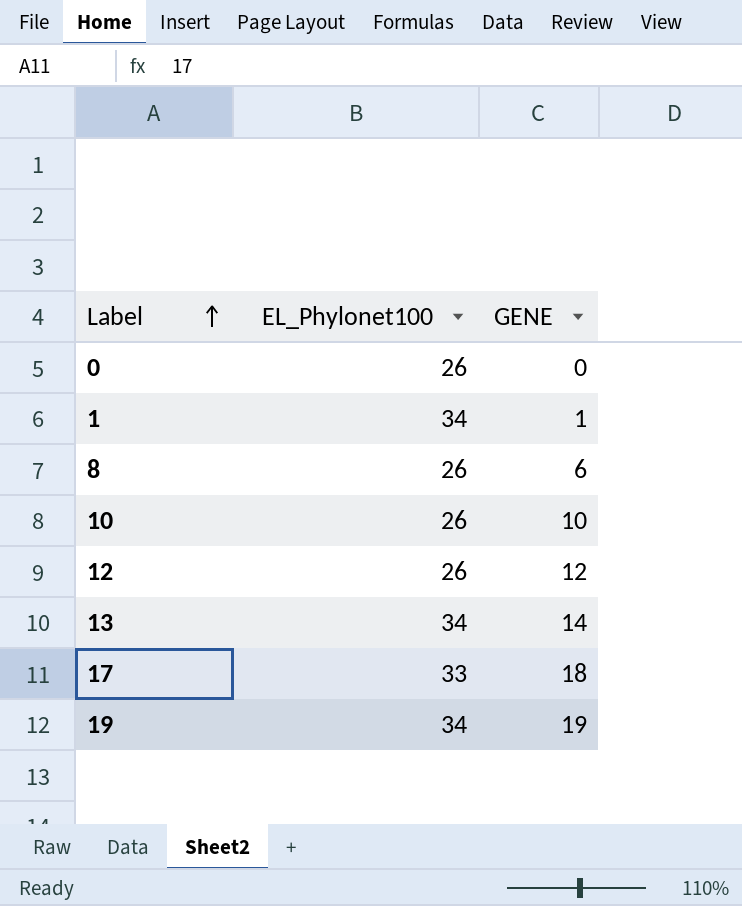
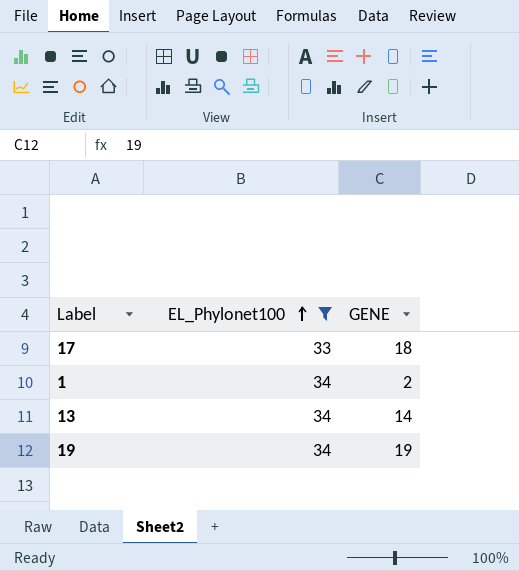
filter: none -> EL_Phylonet100 != 26
row order: Label ascending -> EL_Phylonet100 ascending
1 | GENE: 1 -> 2

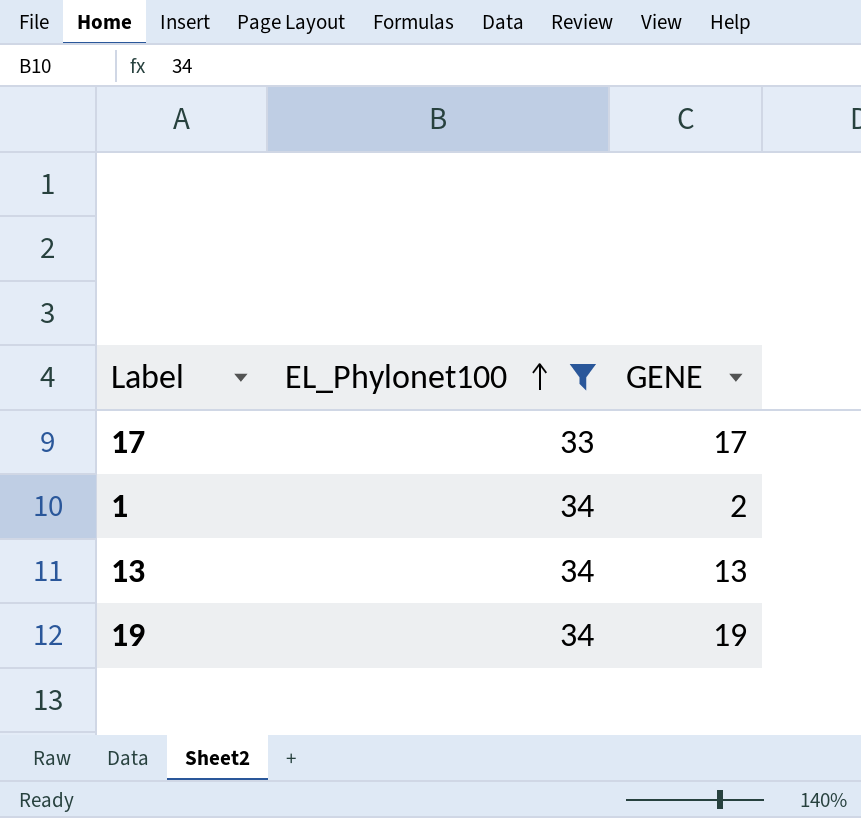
17 | GENE: 18 -> 17
13 | GENE: 14 -> 13

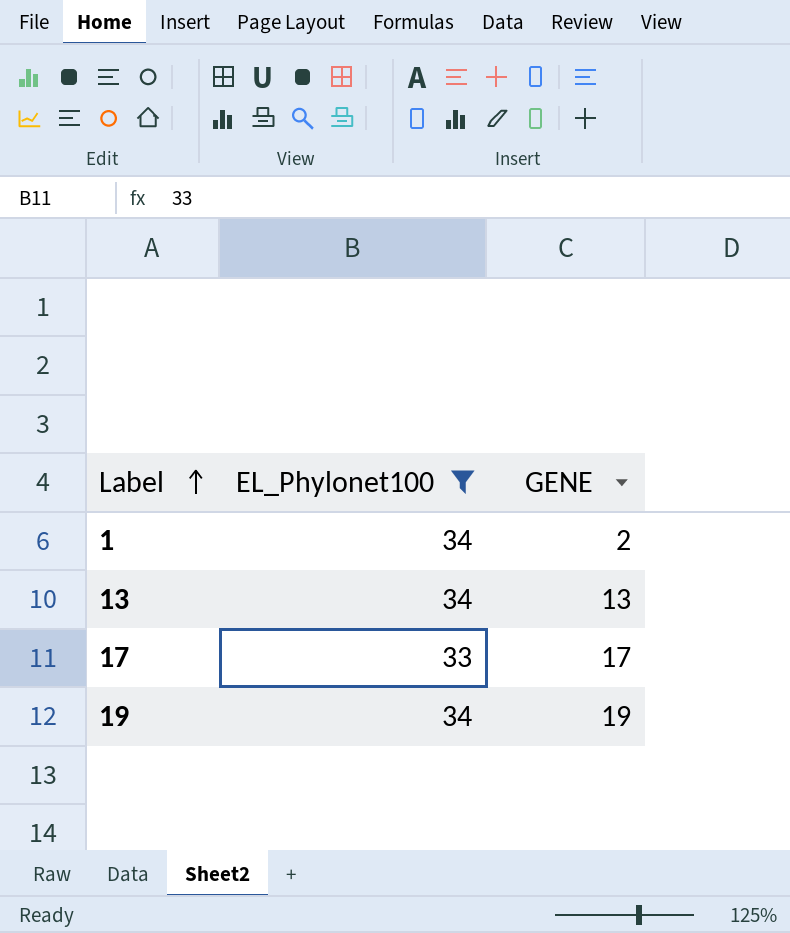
row order: EL_Phylonet100 ascending -> Label ascending

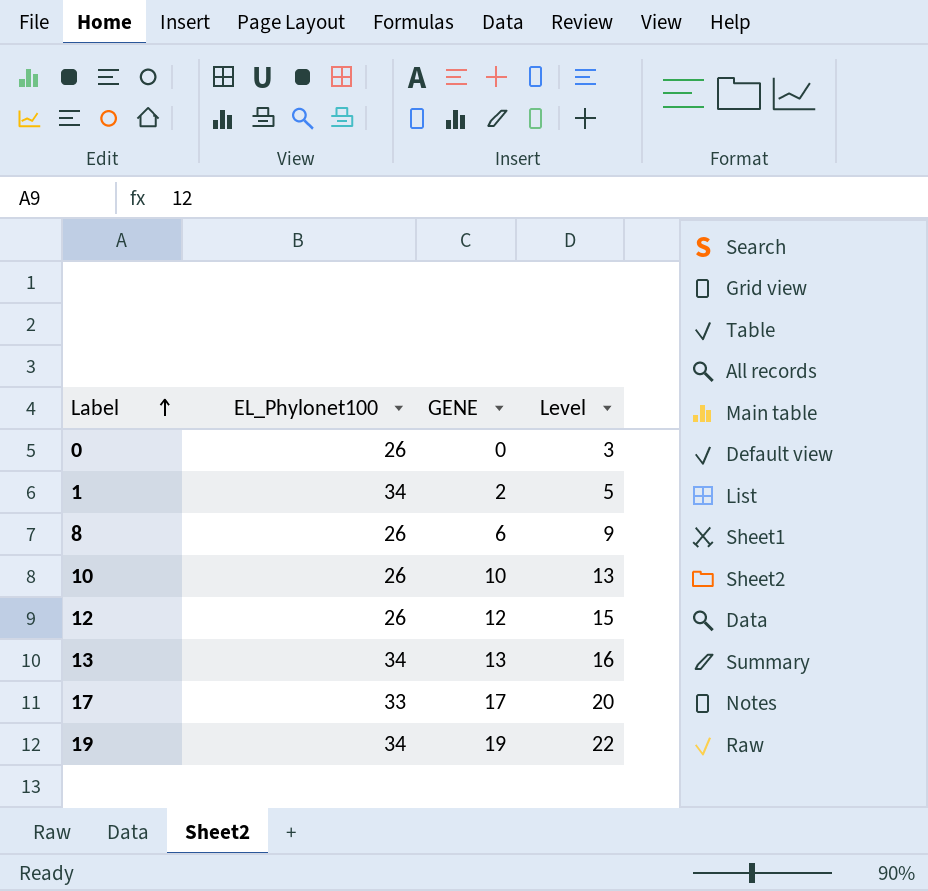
filter: EL_Phylonet100 != 26 -> none
column Level | formula: none -> [GENE] + 3

